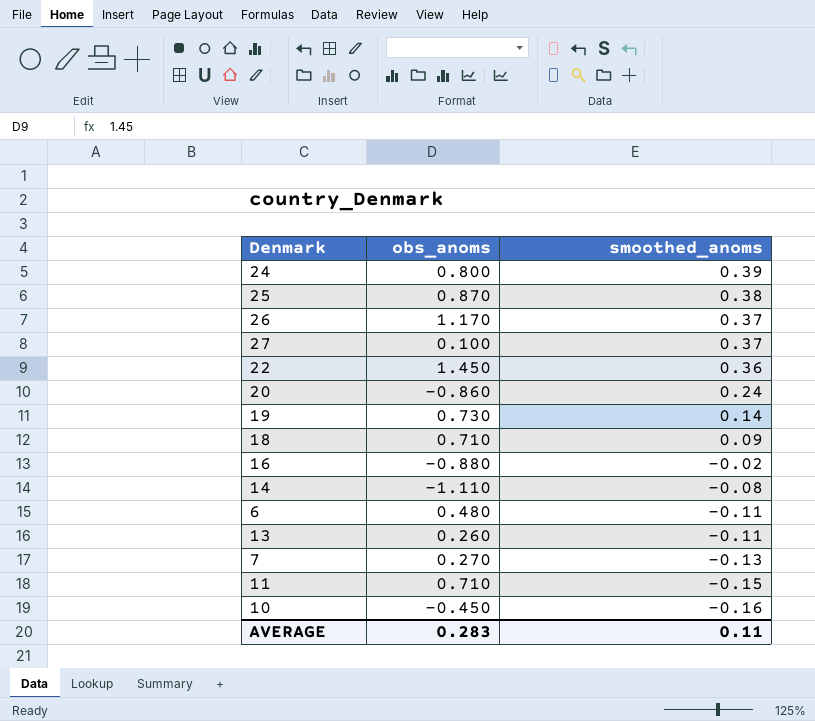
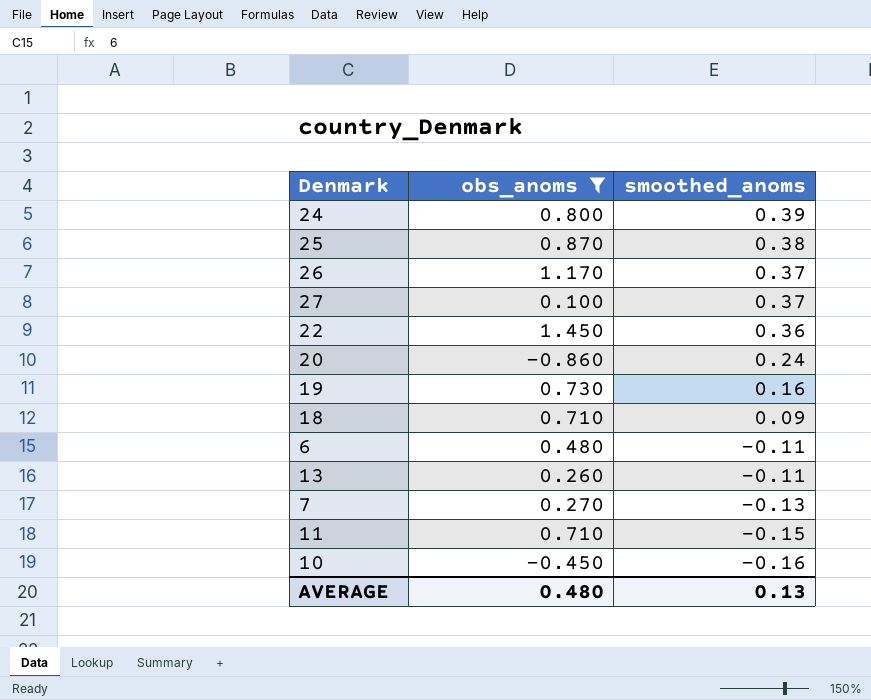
filter: none -> obs_anoms >= -0.860
19 | smoothed_anoms: 0.14 -> 0.16
AVERAGE | obs_anoms: 0.283 -> 0.480
AVERAGE | smoothed_anoms: 0.11 -> 0.13

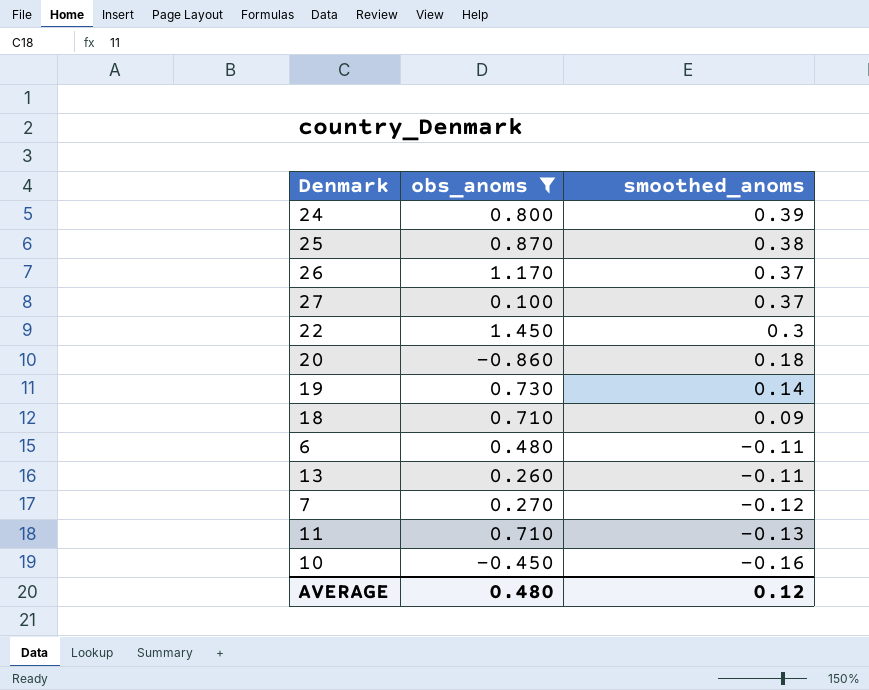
22 | smoothed_anoms: 0.36 -> 0.3
20 | smoothed_anoms: 0.24 -> 0.18
19 | smoothed_anoms: 0.16 -> 0.14
7 | smoothed_anoms: -0.13 -> -0.12
11 | smoothed_anoms: -0.15 -> -0.13
AVERAGE | smoothed_anoms: 0.13 -> 0.12

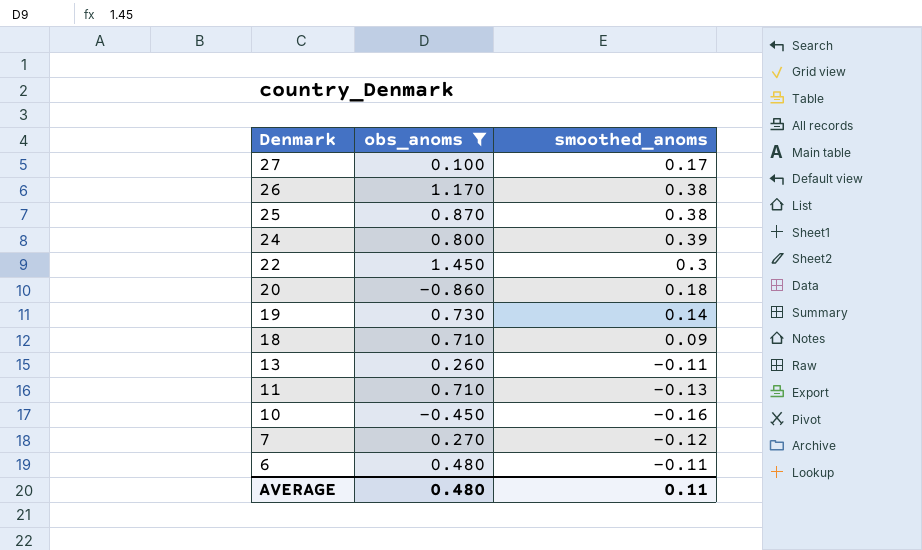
row order: smoothed_anoms descending -> Denmark descending
27 | smoothed_anoms: 0.37 -> 0.17
26 | smoothed_anoms: 0.37 -> 0.38
AVERAGE | smoothed_anoms: 0.12 -> 0.11

